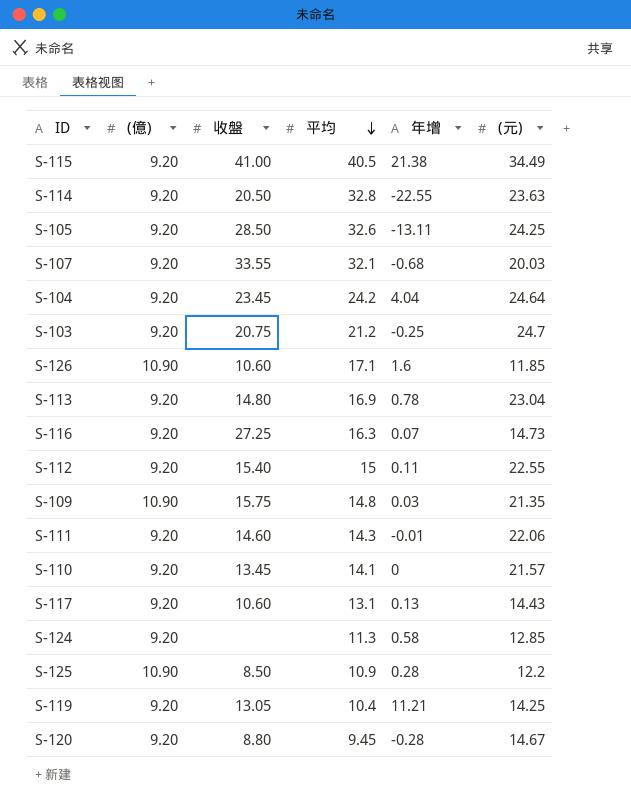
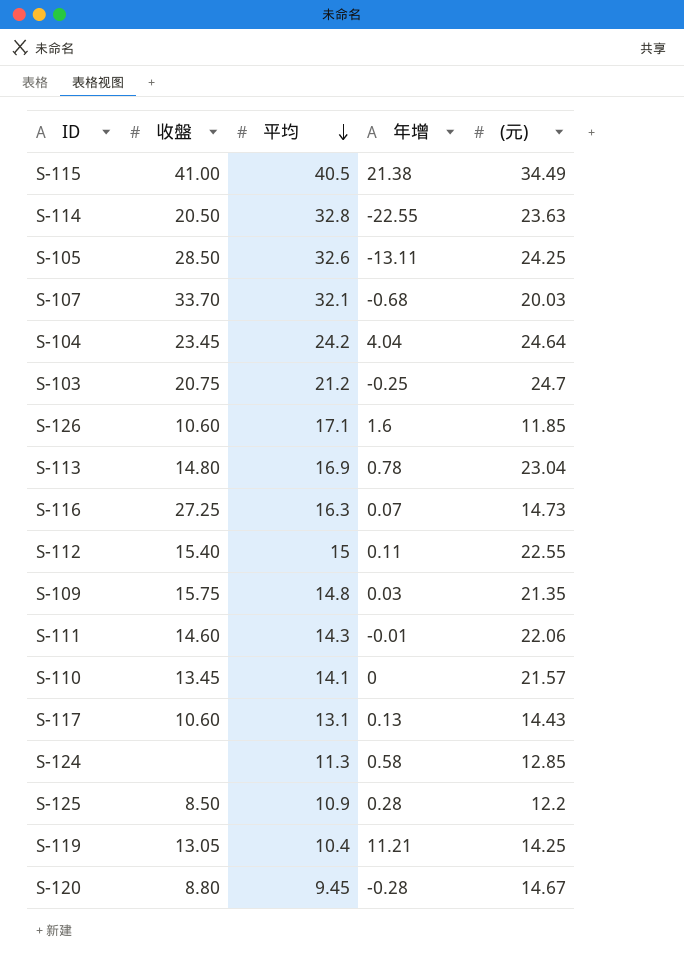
column (億) | position: 2 -> none
S-107 | 收盤: 33.55 -> 33.70

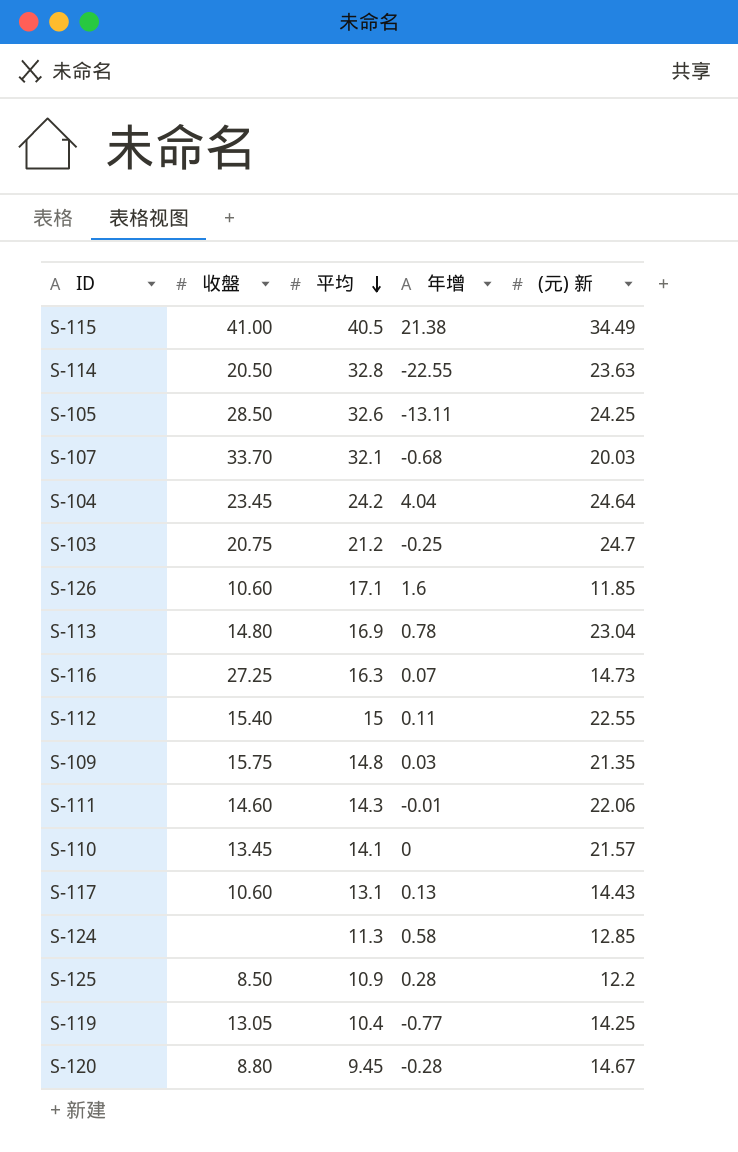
column name: (元) -> (元) 新
S-119 | 年增: 11.21 -> -0.77

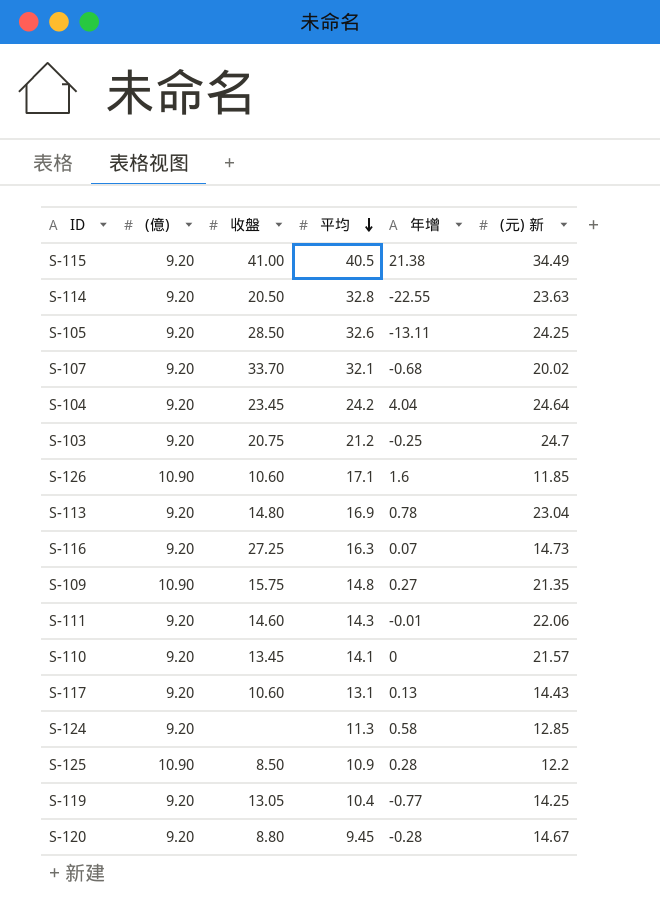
column (億) | position: none -> 2
row S-112: 15.40 | 15 | 0.11 | 22.55 -> none
S-107 | (元) 新: 20.03 -> 20.02
S-109 | 年增: 0.03 -> 0.27

